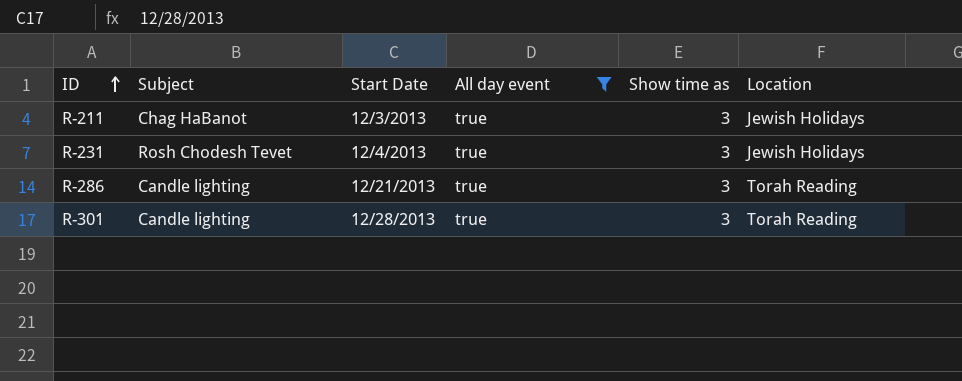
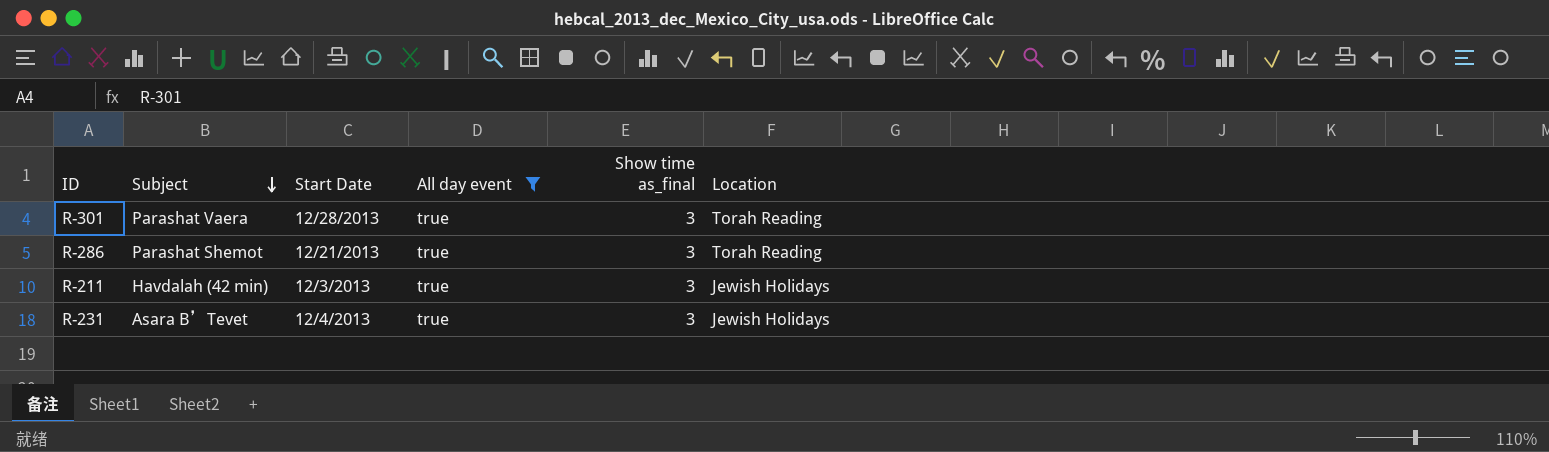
row order: ID ascending -> Subject descending
column name: Show time as -> Show time as_final
R-301 | Subject: Candle lighting -> Parashat Vaera
R-286 | Subject: Candle lighting -> Parashat Shemot
R-211 | Subject: Chag HaBanot -> Havdalah (42 min)
R-231 | Subject: Rosh Chodesh Tevet -> Asara B’Tevet

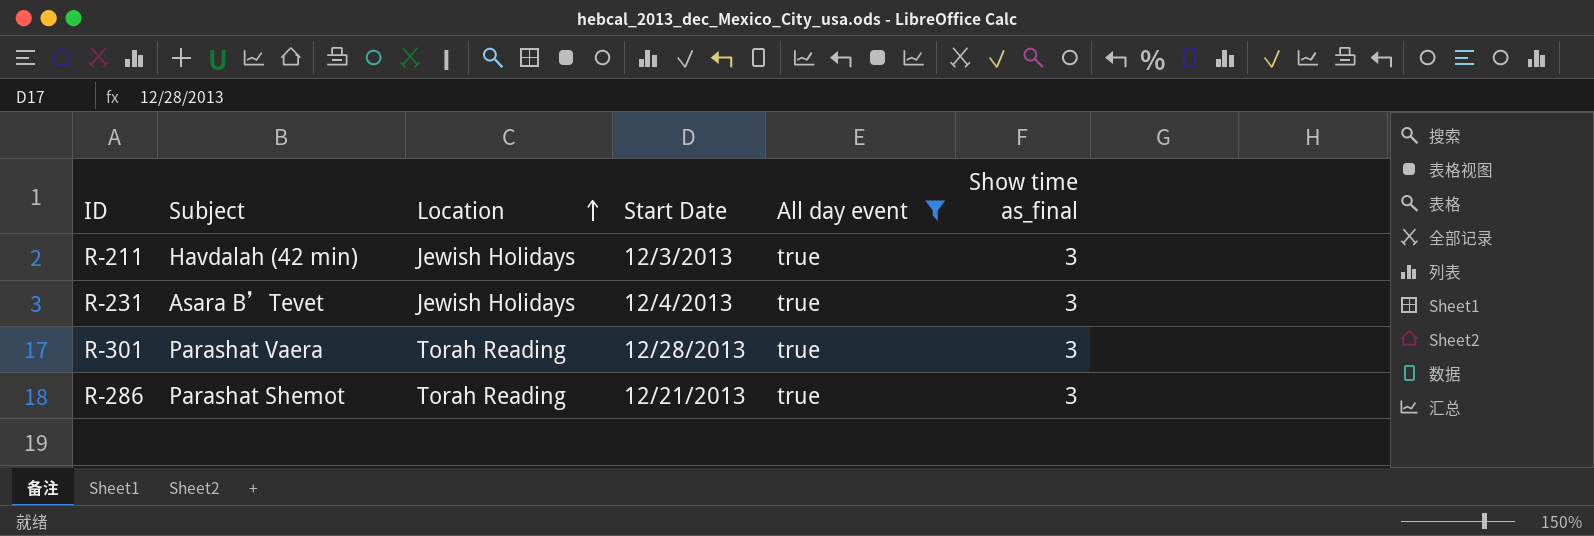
row order: Subject descending -> Location ascending
column Location | position: 6 -> 3

